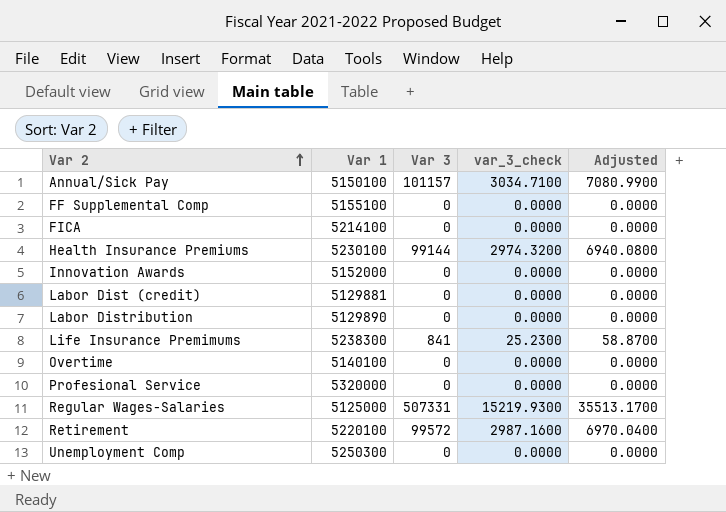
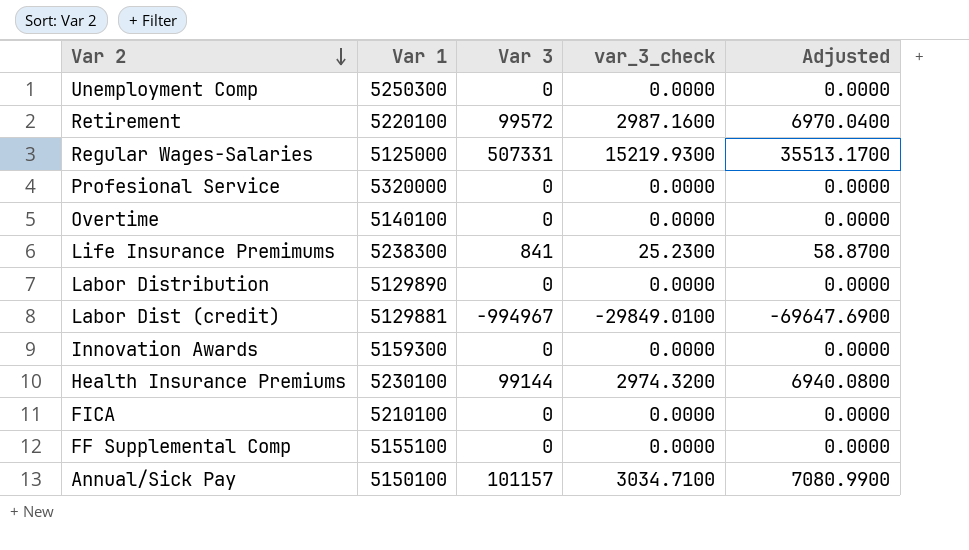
row order: Var 2 ascending -> Var 2 descending
Labor Dist (credit) | Var 3: 0 -> -994967
Labor Dist (credit) | var_3_check: 0.0000 -> -29849.0100
Labor Dist (credit) | Adjusted: 0.0000 -> -69647.6900
Innovation Awards | Var 1: 5152000 -> 5159300
FICA | Var 1: 5214100 -> 5210100

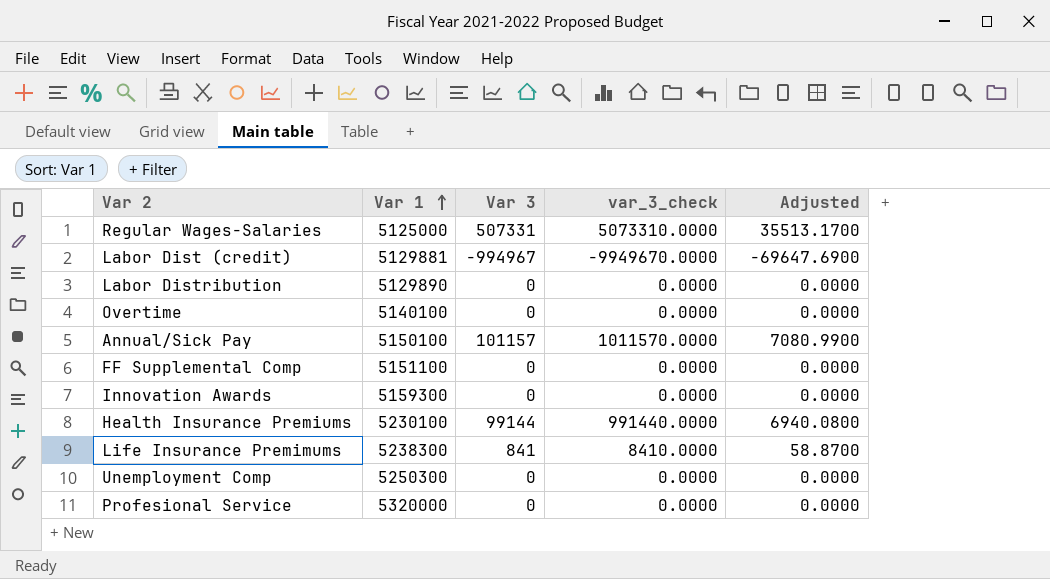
row order: Var 2 descending -> Var 1 ascending
column var_3_check | formula: [Var 3] * 0.03 -> [Var 3] * 10
row Retirement: 5220100 | 99572 | 2987.1600 | 6970.0400 -> none
row FICA: 5210100 | 0 | 0.0000 | 0.0000 -> none
FF Supplemental Comp | Var 1: 5155100 -> 5151100

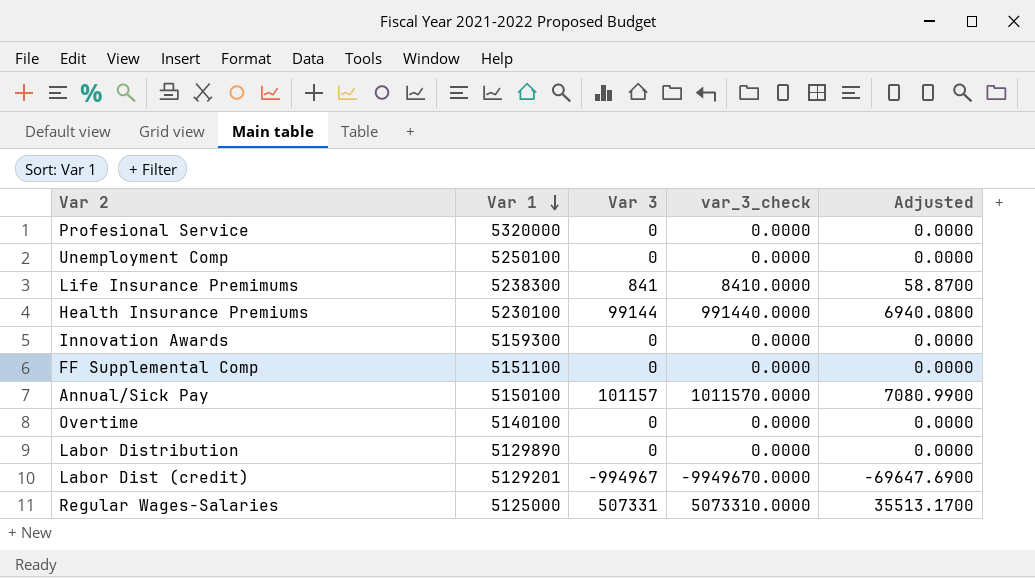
row order: Var 1 ascending -> Var 1 descending
Unemployment Comp | Var 1: 5250300 -> 5250100
Labor Dist (credit) | Var 1: 5129881 -> 5129201

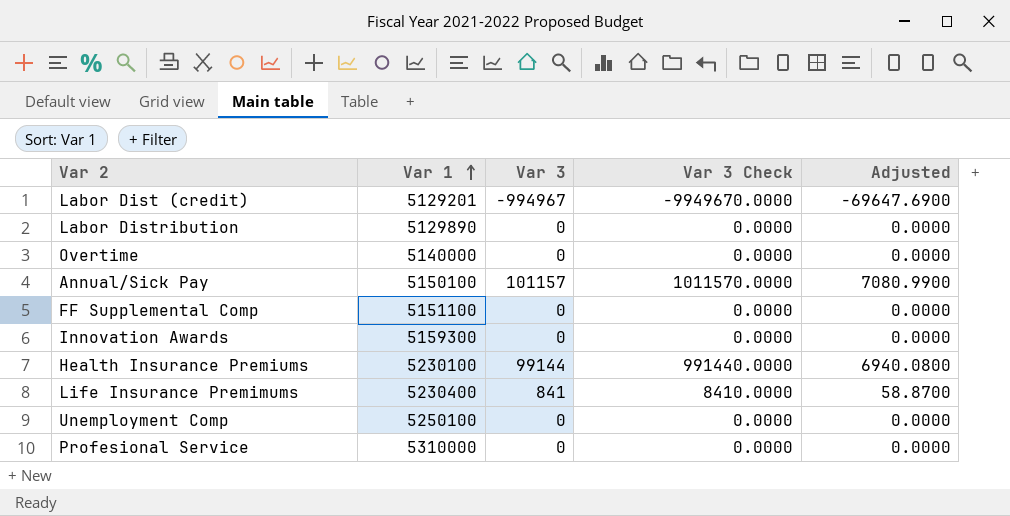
row order: Var 1 descending -> Var 1 ascending
column name: var_3_check -> Var 3 Check
row Regular Wages-Salaries: 5125000 | 507331 | 5073310.0000 | 35513.1700 -> none
Overtime | Var 1: 5140100 -> 5140000
Life Insurance Premimums | Var 1: 5238300 -> 5230400
Profesional Service | Var 1: 5320000 -> 5310000

